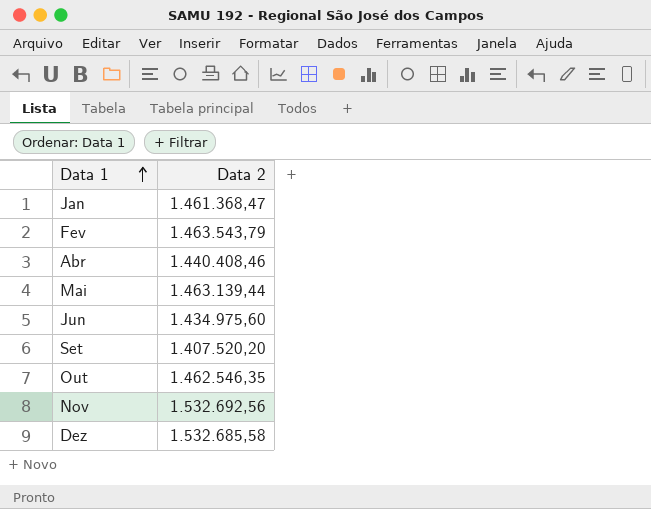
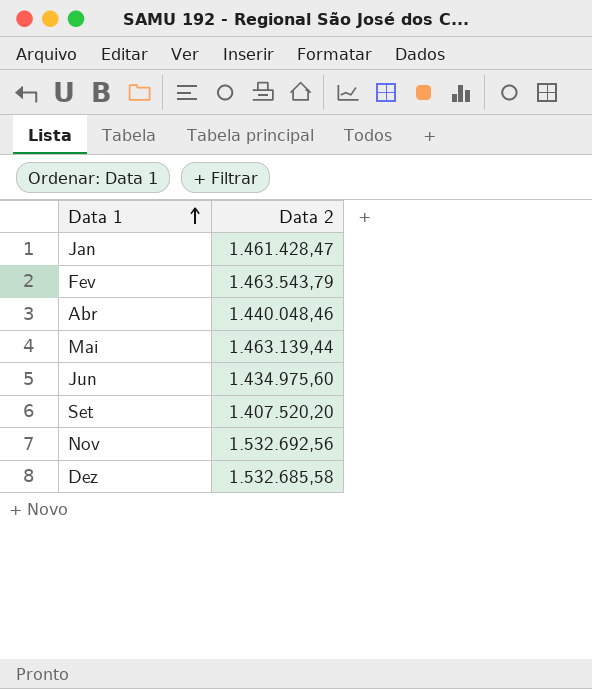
row Out: 1.462.546,35 -> none
Jan | Data 2: 1.461.368,47 -> 1.461.428,47
Abr | Data 2: 1.440.408,46 -> 1.440.048,46

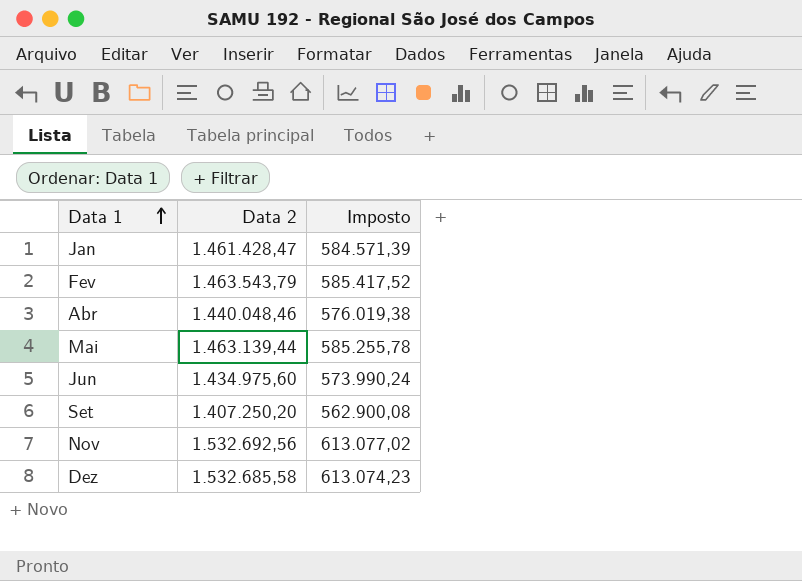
column Imposto | formula: none -> [Data 2] * 0,4
Set | Data 2: 1.407.520,20 -> 1.407.250,20

